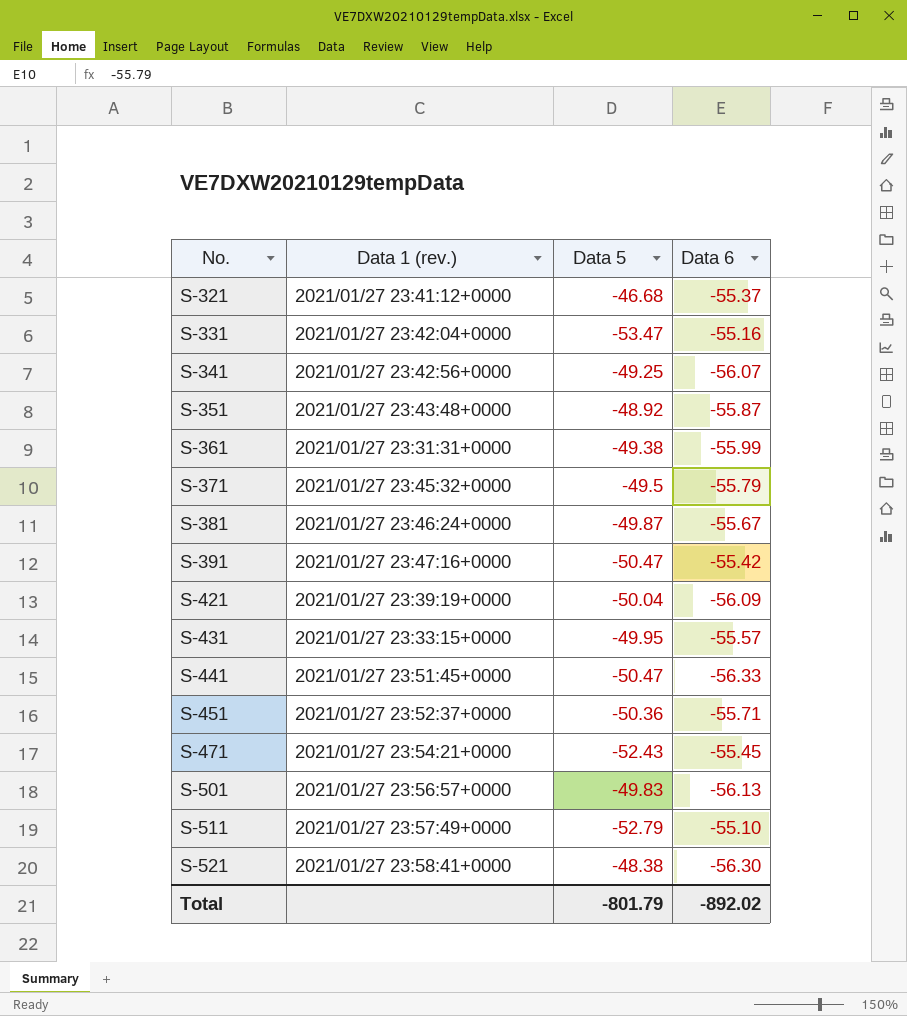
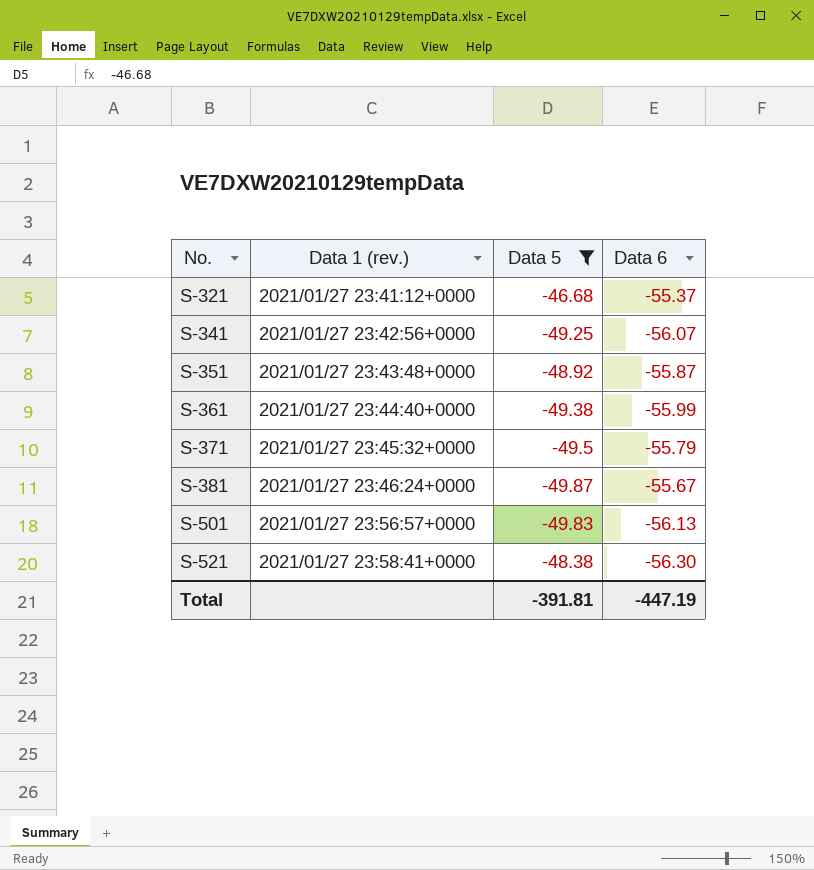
filter: none -> Data 5 >= -49.87
S-361 | Data 1 (rev.): 2021/01/27 23:31:31+0000 -> 2021/01/27 23:44:40+0000
Total | Data 5: -801.79 -> -391.81
Total | Data 6: -892.02 -> -447.19

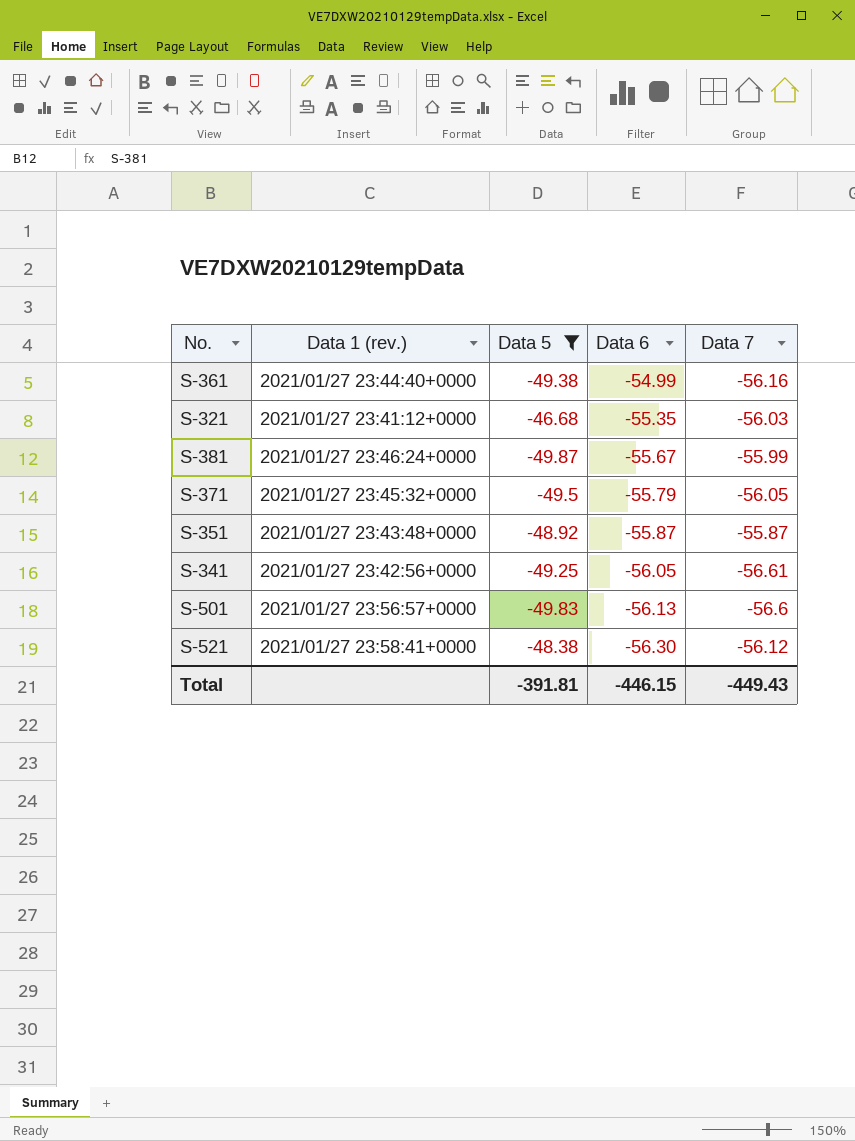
row order: No. ascending -> Data 6 descending
column Data 7 | position: none -> 5
S-361 | Data 6: -55.99 -> -54.99
S-321 | Data 6: -55.37 -> -55.35
S-341 | Data 6: -56.07 -> -56.05
Total | Data 6: -447.19 -> -446.15

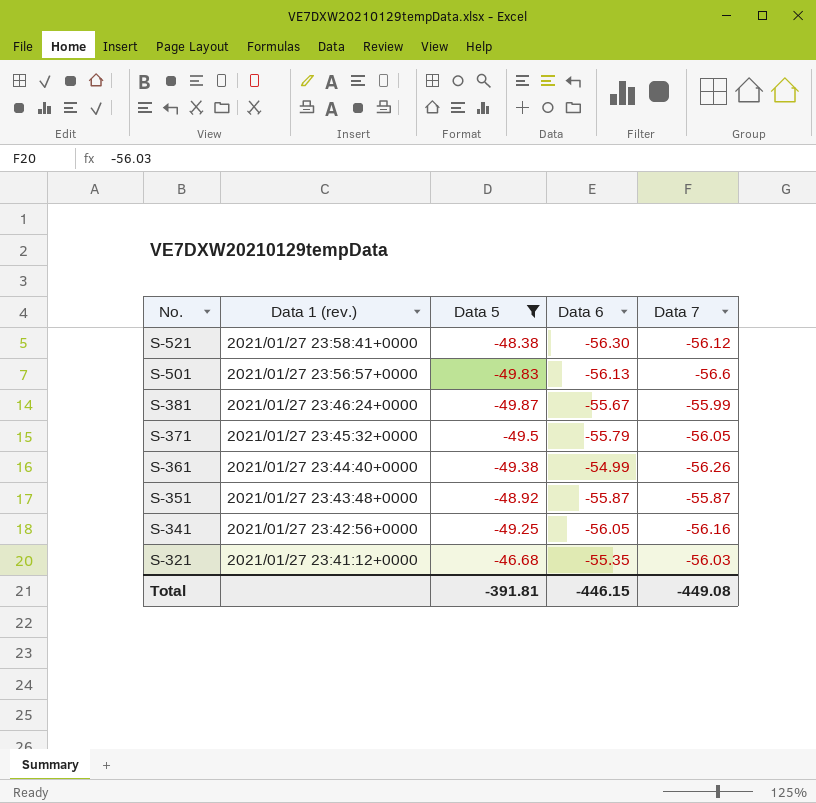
row order: Data 6 descending -> No. descending
S-361 | Data 7: -56.16 -> -56.26
S-341 | Data 7: -56.61 -> -56.16
Total | Data 7: -449.43 -> -449.08

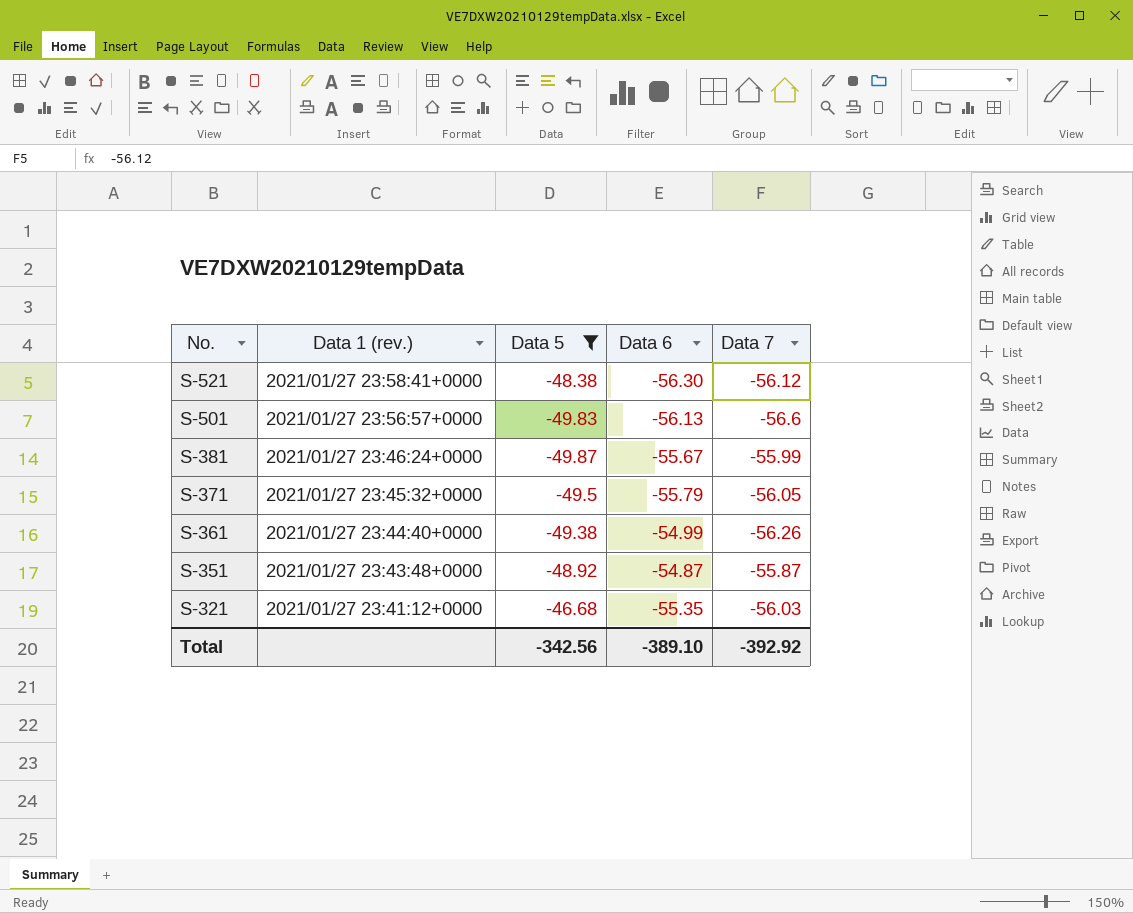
row S-341: 2021/01/27 23:42:56+0000 | -49.25 | -56.05 | -56.16 -> none
S-351 | Data 6: -55.87 -> -54.87
Total | Data 5: -391.81 -> -342.56
Total | Data 6: -446.15 -> -389.10
Total | Data 7: -449.08 -> -392.92

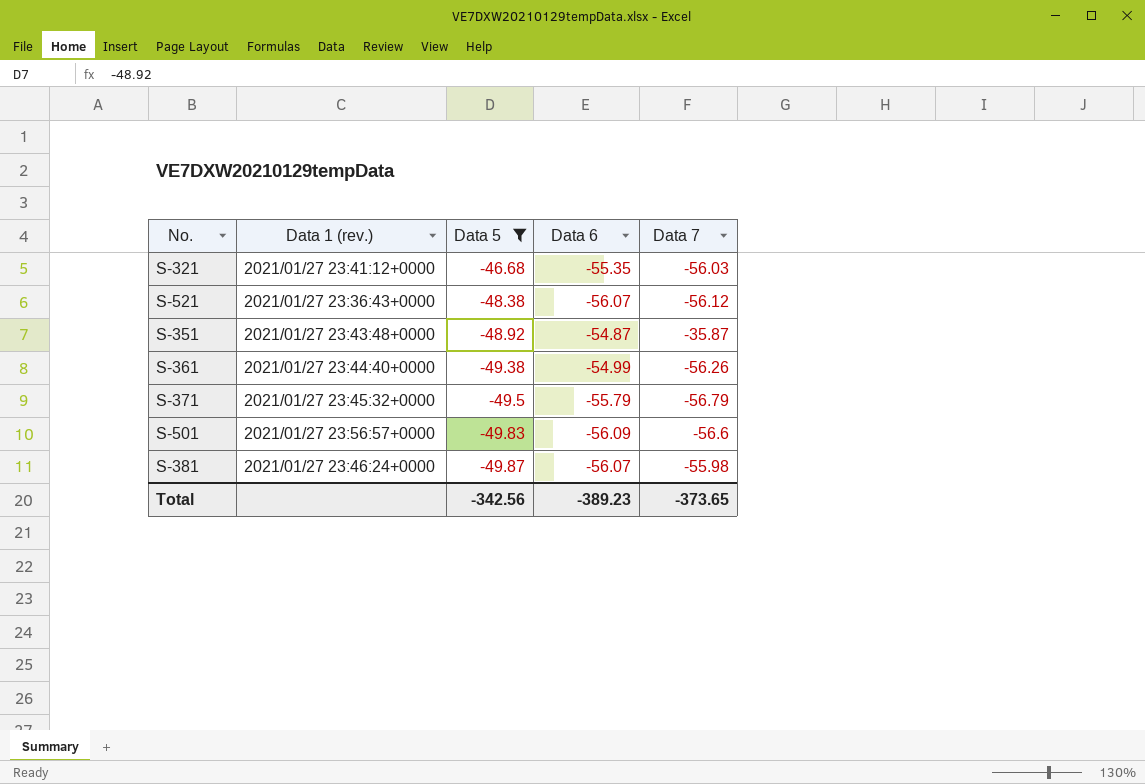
row order: No. descending -> Data 5 descending
S-521 | Data 1 (rev.): 2021/01/27 23:58:41+0000 -> 2021/01/27 23:36:43+0000
S-521 | Data 6: -56.30 -> -56.07
S-351 | Data 7: -55.87 -> -35.87
S-371 | Data 7: -56.05 -> -56.79
S-501 | Data 6: -56.13 -> -56.09
S-381 | Data 6: -55.67 -> -56.07
S-381 | Data 7: -55.99 -> -55.98
Total | Data 6: -389.10 -> -389.23
Total | Data 7: -392.92 -> -373.65

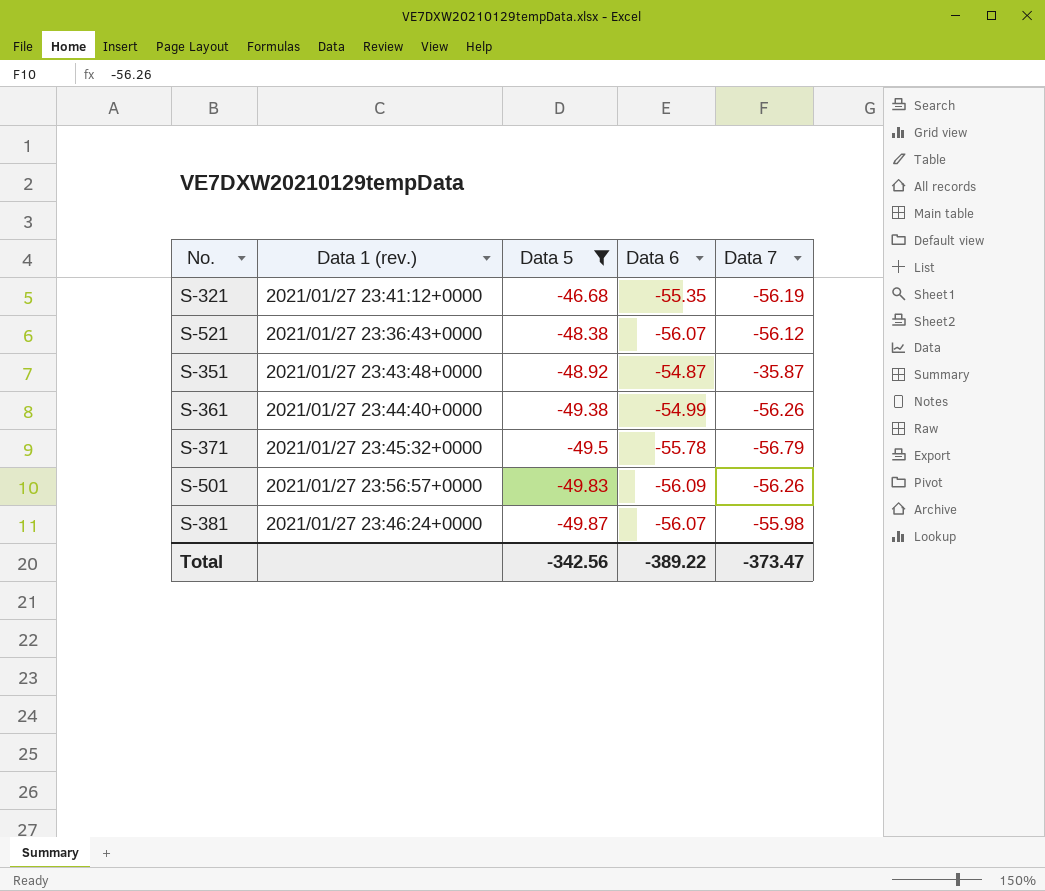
S-321 | Data 7: -56.03 -> -56.19
S-371 | Data 6: -55.79 -> -55.78
S-501 | Data 7: -56.6 -> -56.26
Total | Data 6: -389.23 -> -389.22
Total | Data 7: -373.65 -> -373.47

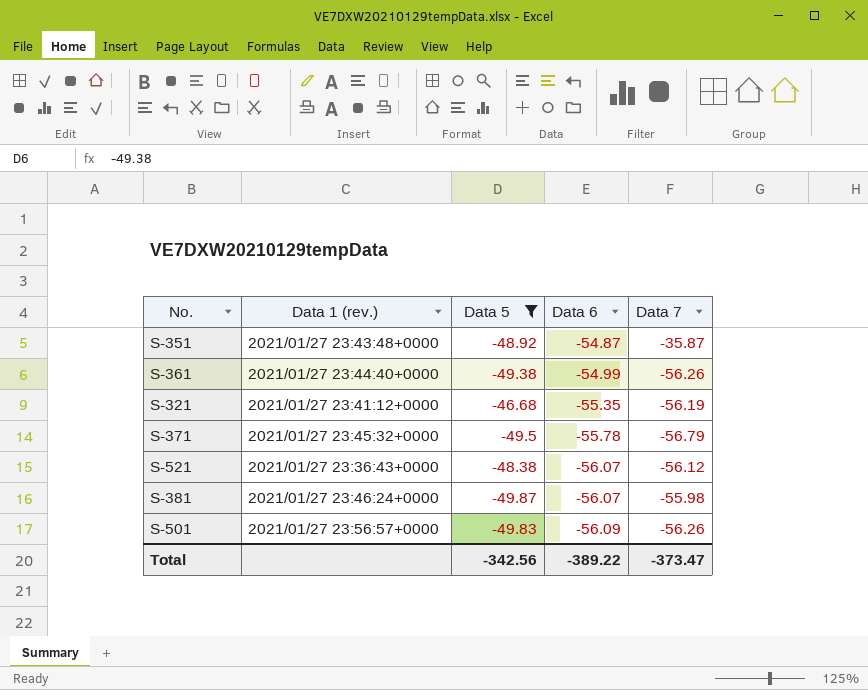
row order: Data 5 descending -> Data 6 descending

